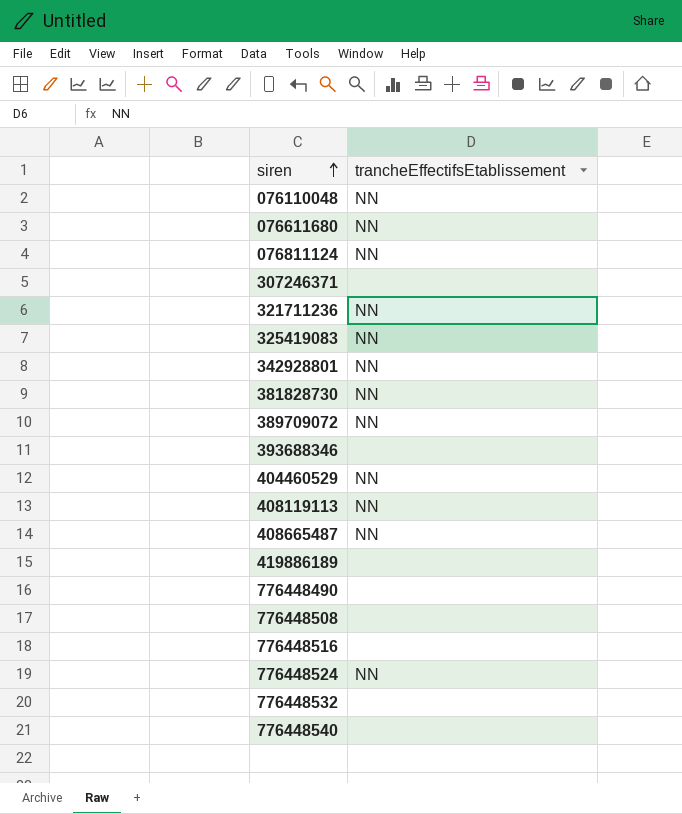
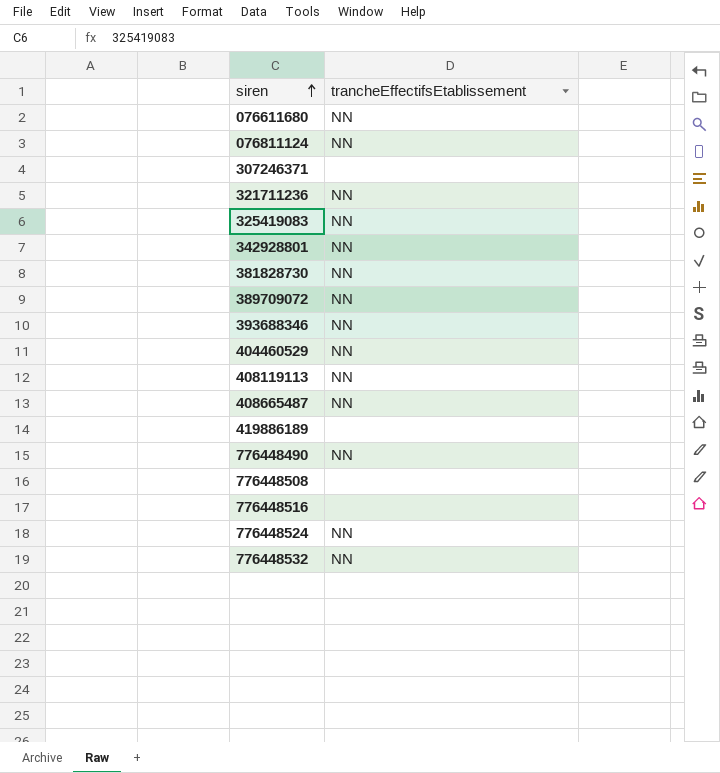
row 076110048: NN -> none
row 776448540: none -> none
393688346 | trancheEffectifsEtablissement: none -> NN
776448490 | trancheEffectifsEtablissement: none -> NN
776448532 | trancheEffectifsEtablissement: none -> NN

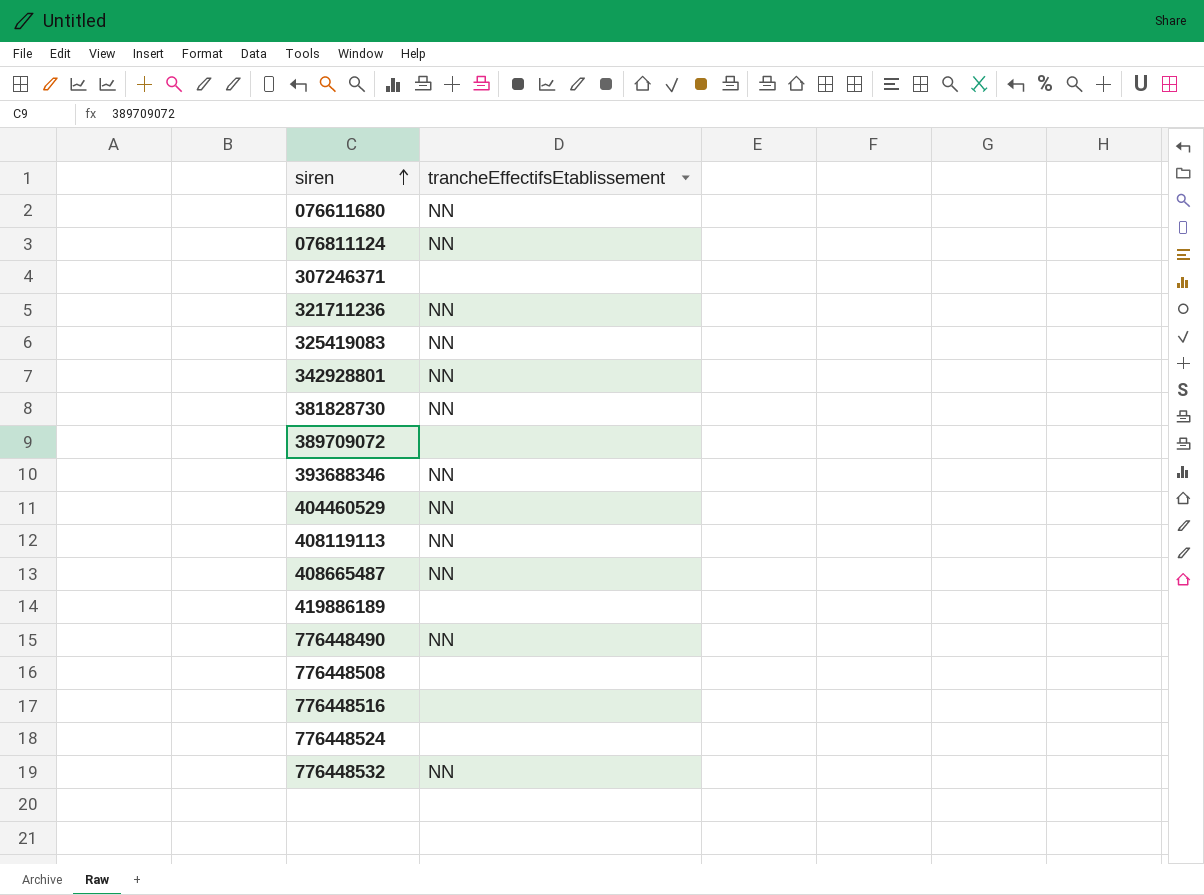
389709072 | trancheEffectifsEtablissement: NN -> none
776448524 | trancheEffectifsEtablissement: NN -> none

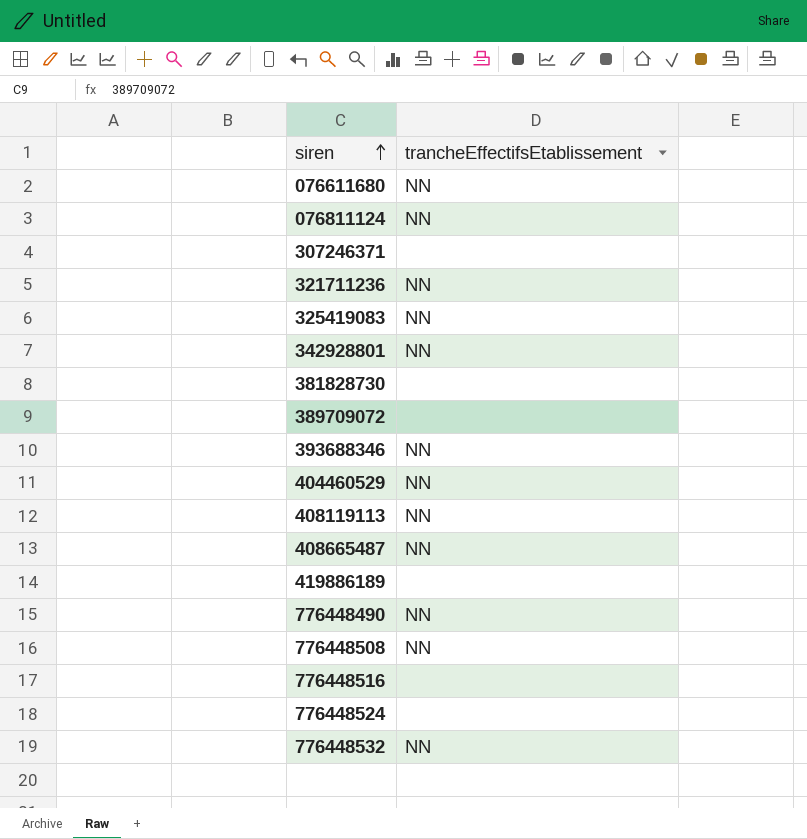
381828730 | trancheEffectifsEtablissement: NN -> none
776448508 | trancheEffectifsEtablissement: none -> NN

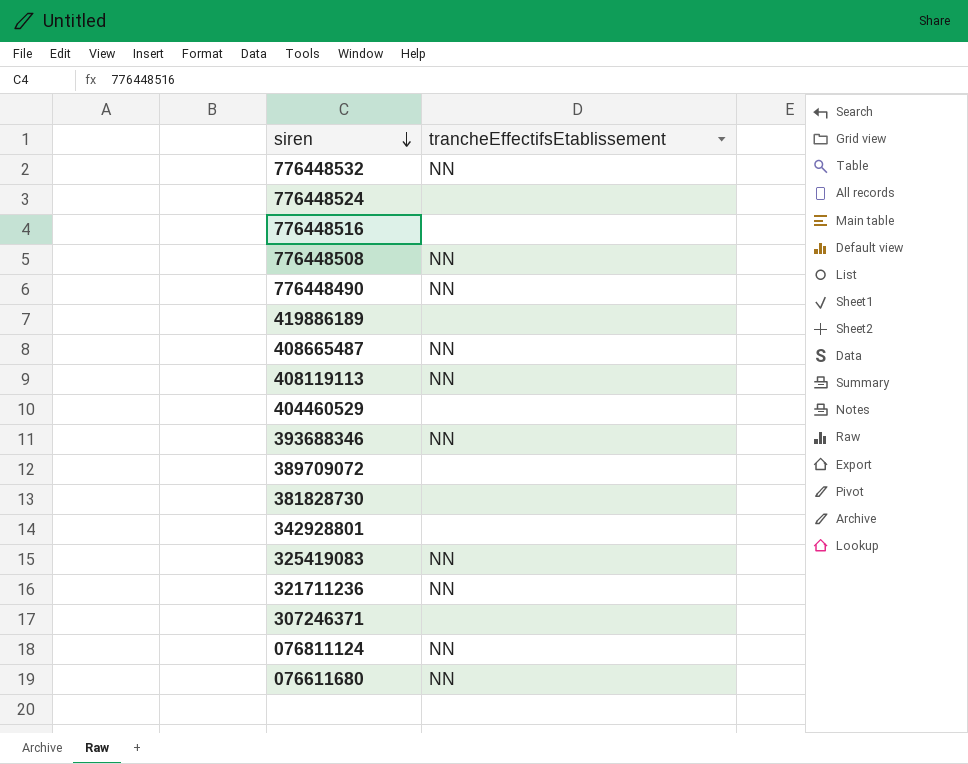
row order: siren ascending -> siren descending
404460529 | trancheEffectifsEtablissement: NN -> none
342928801 | trancheEffectifsEtablissement: NN -> none

